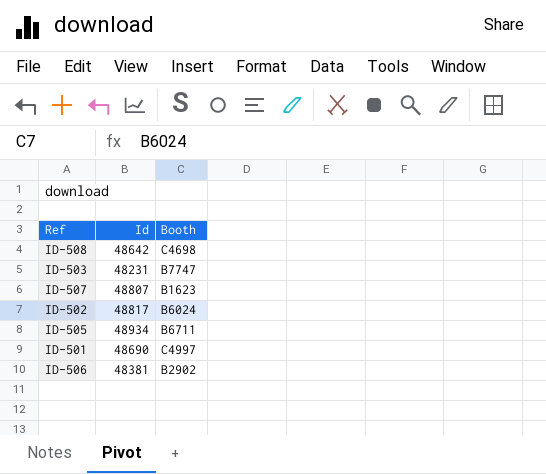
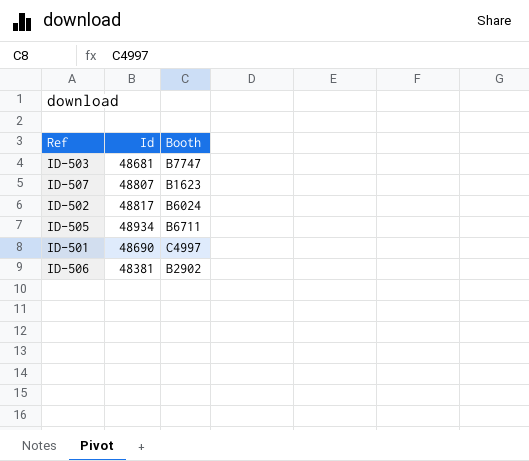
row ID-508: 48642 | C4698 -> none
ID-503 | Id: 48231 -> 48681

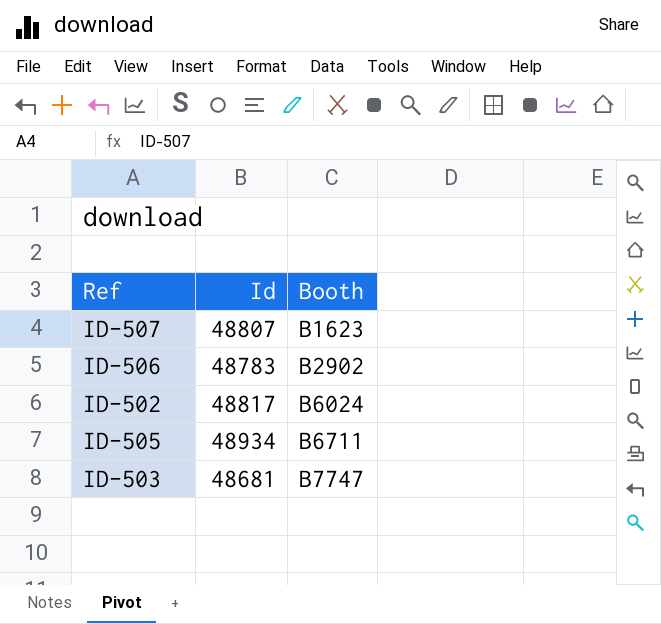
row order: none -> Booth ascending
row ID-501: 48690 | C4997 -> none
ID-506 | Id: 48381 -> 48783

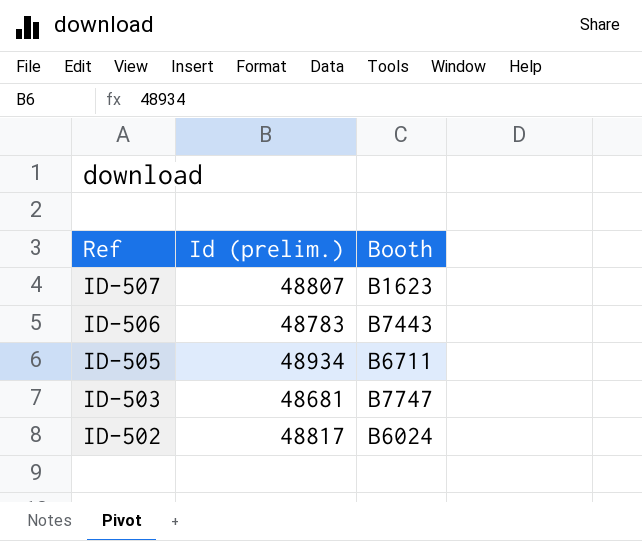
row order: Booth ascending -> Ref descending
column name: Id -> Id (prelim.)
ID-506 | Booth: B2902 -> B7443

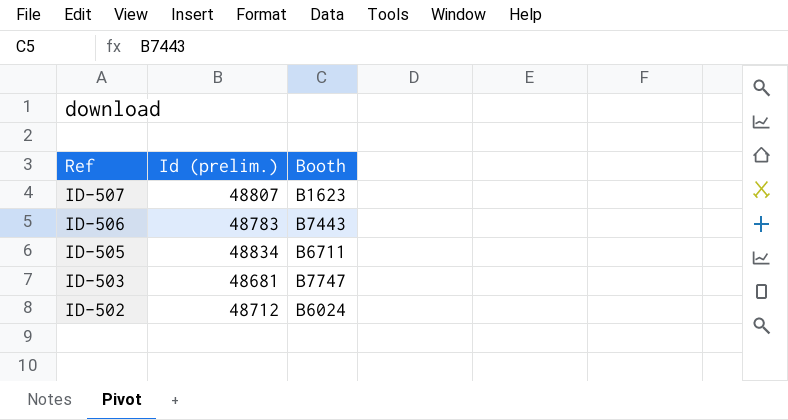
ID-505 | Id (prelim.): 48934 -> 48834
ID-502 | Id (prelim.): 48817 -> 48712

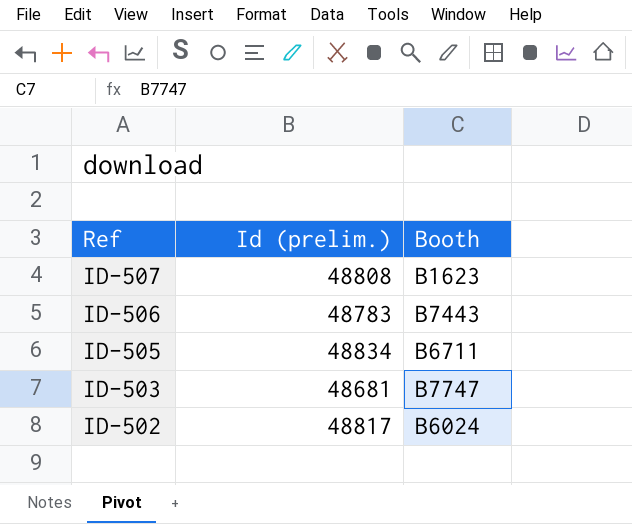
ID-507 | Id (prelim.): 48807 -> 48808
ID-502 | Id (prelim.): 48712 -> 48817

